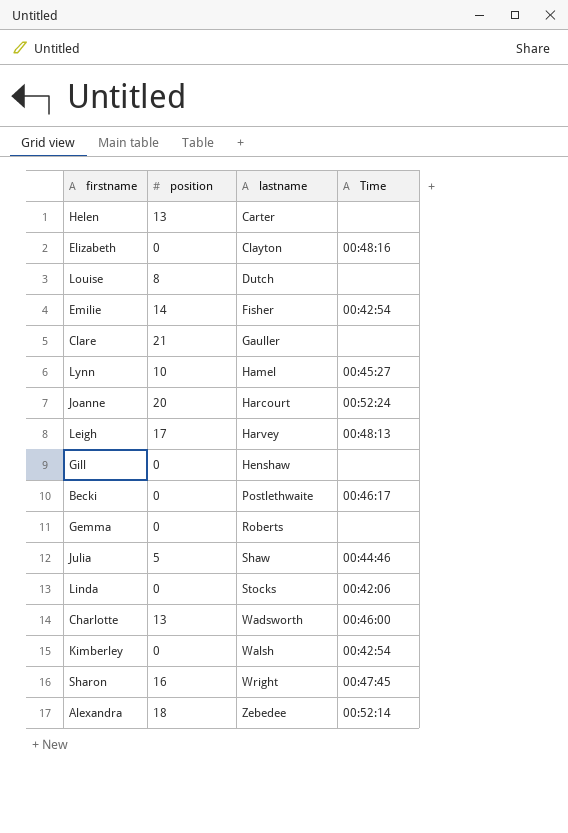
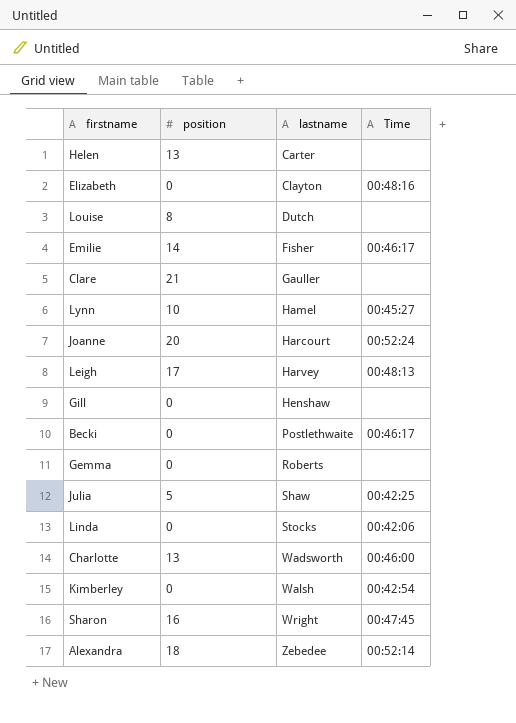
Emilie | Time: 00:42:54 -> 00:46:17
Julia | Time: 00:44:46 -> 00:42:25

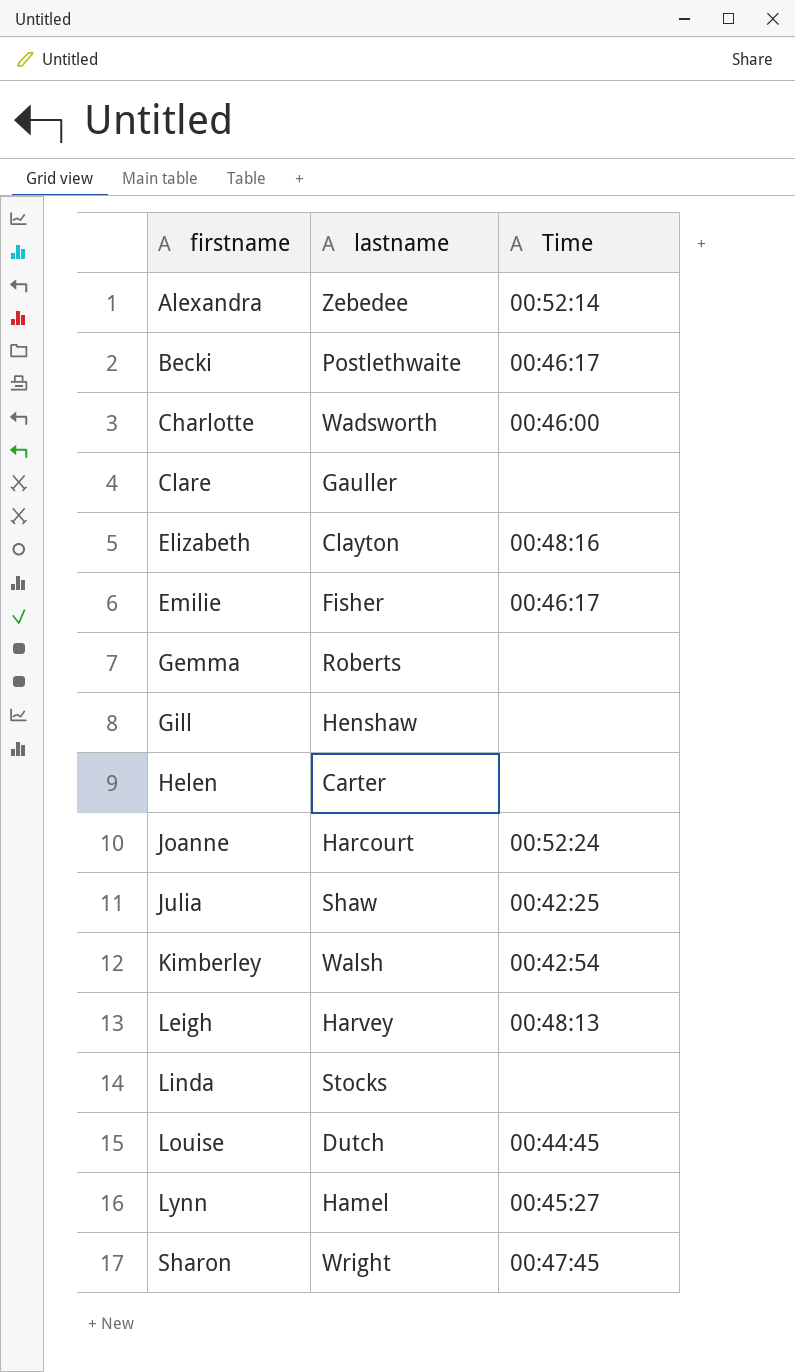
row order: lastname ascending -> firstname ascending
column position | position: 2 -> none
Linda | Time: 00:42:06 -> none
Louise | Time: none -> 00:44:45

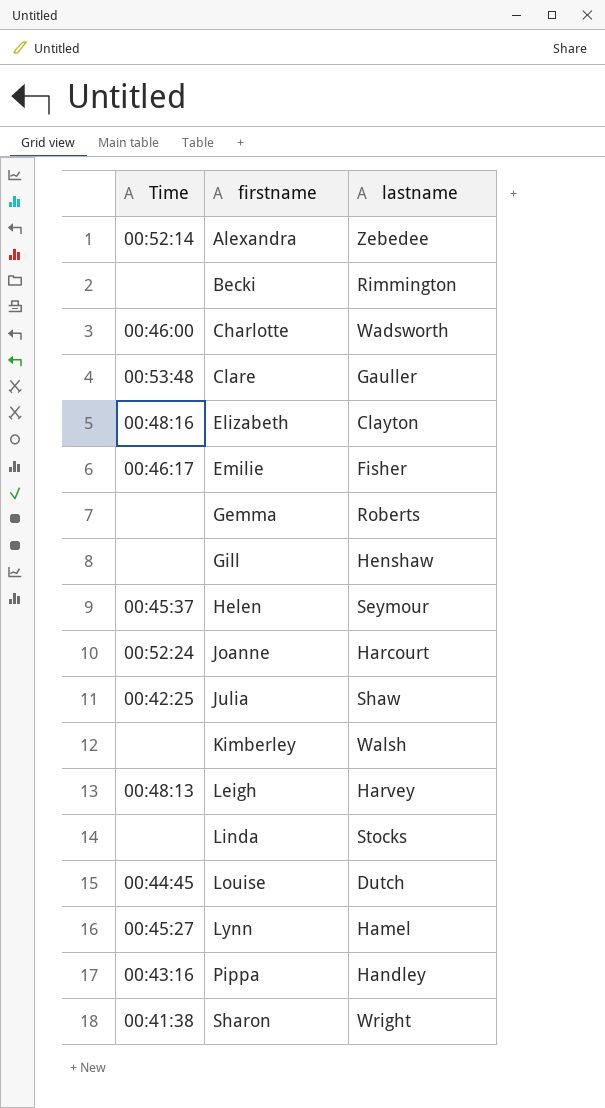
column Time | position: 3 -> 1
Becki | Time: 00:46:17 -> none
Becki | lastname: Postlethwaite -> Rimmington
Clare | Time: none -> 00:53:48
Helen | Time: none -> 00:45:37
Helen | lastname: Carter -> Seymour
Kimberley | Time: 00:42:54 -> none
row Pippa: none -> 00:43:16 | Handley
Sharon | Time: 00:47:45 -> 00:41:38

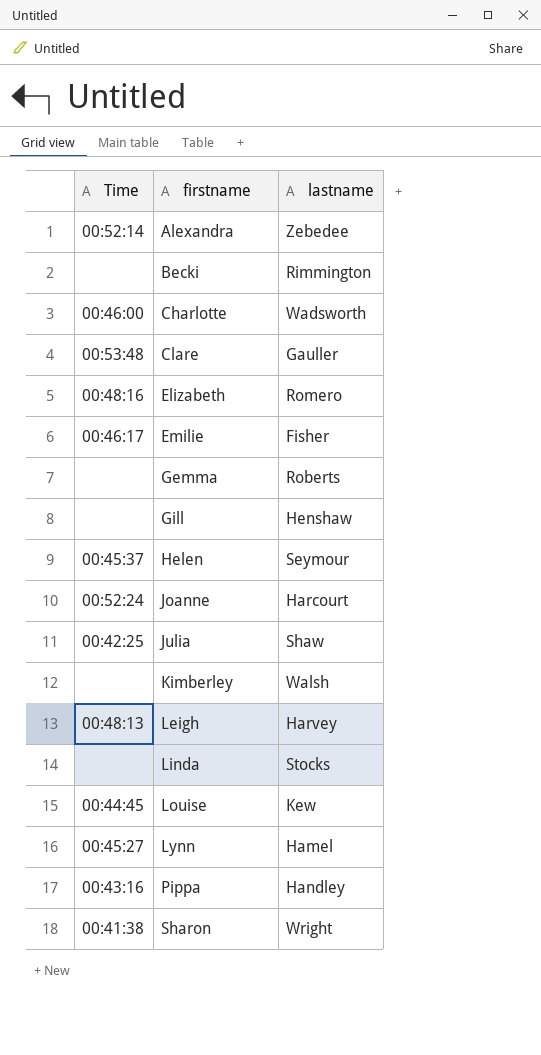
Elizabeth | lastname: Clayton -> Romero
Louise | lastname: Dutch -> Kew

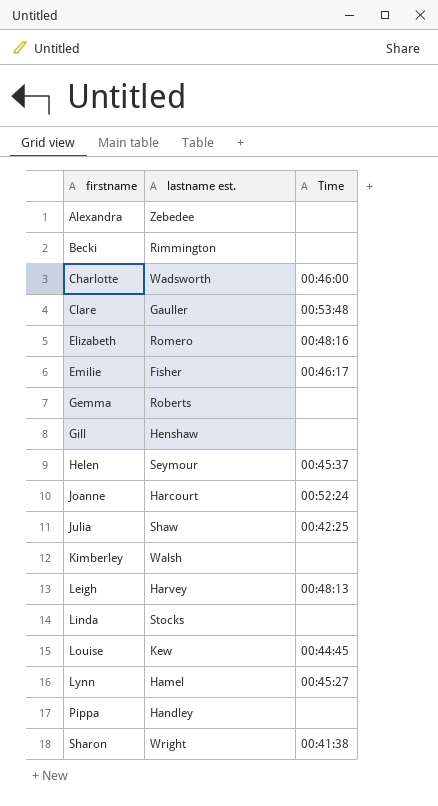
column name: lastname -> lastname est.
column Time | position: 1 -> 3
Alexandra | Time: 00:52:14 -> none
Pippa | Time: 00:43:16 -> none

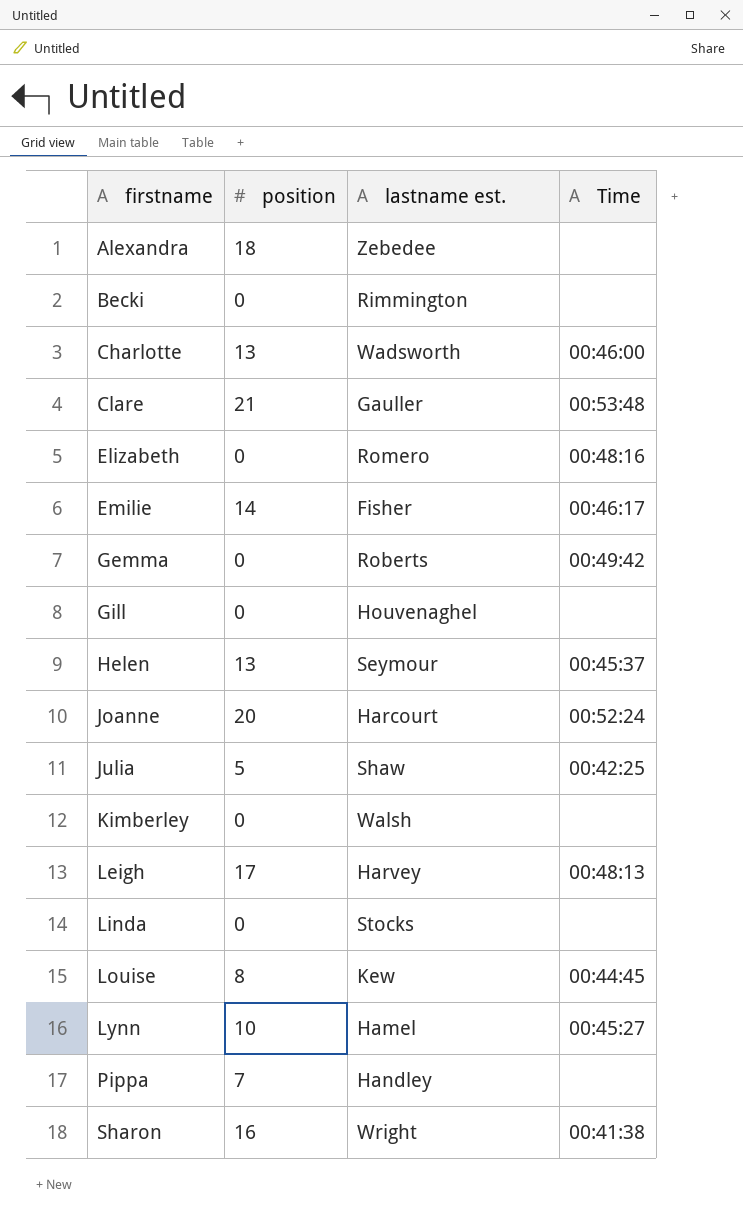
column position | position: none -> 2
Gemma | Time: none -> 00:49:42
Gill | lastname est.: Henshaw -> Houvenaghel

